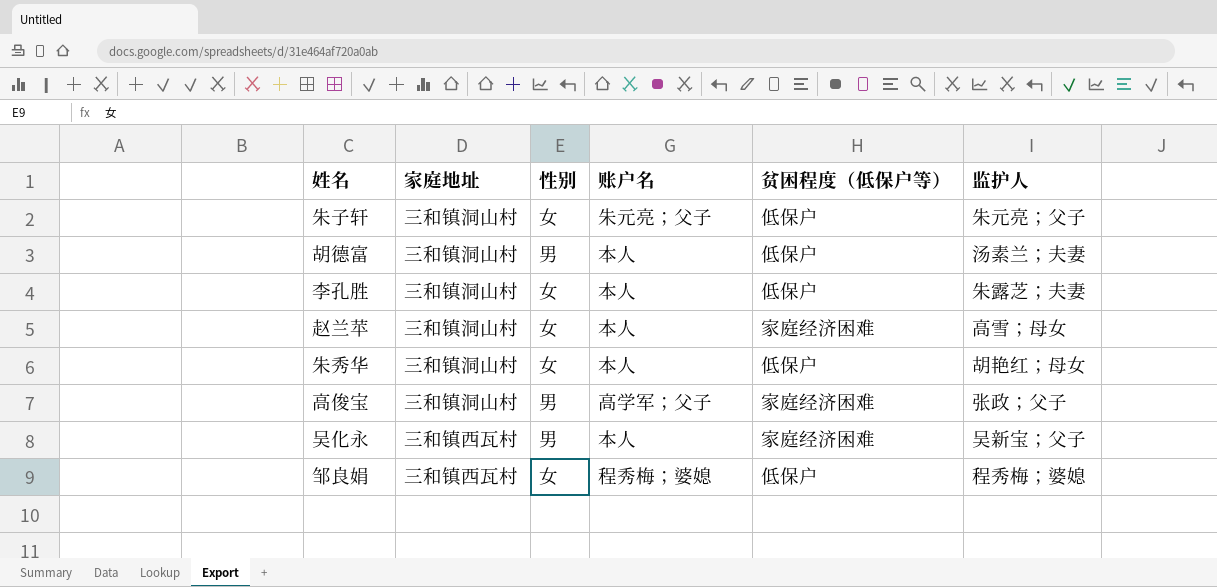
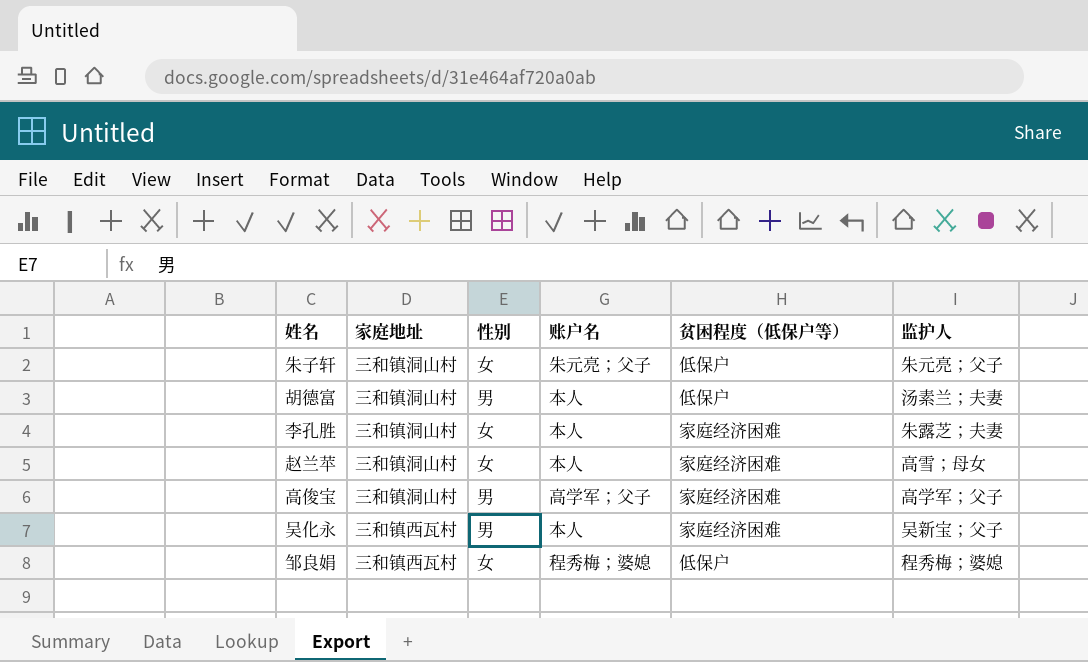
row 朱秀华: 三和镇洞山村 | 女 | 本人 | 低保户 | 胡艳红；母女 -> none
李孔胜 | 贫困程度（低保户等）: 低保户 -> 家庭经济困难
高俊宝 | 监护人: 张政；父子 -> 高学军；父子

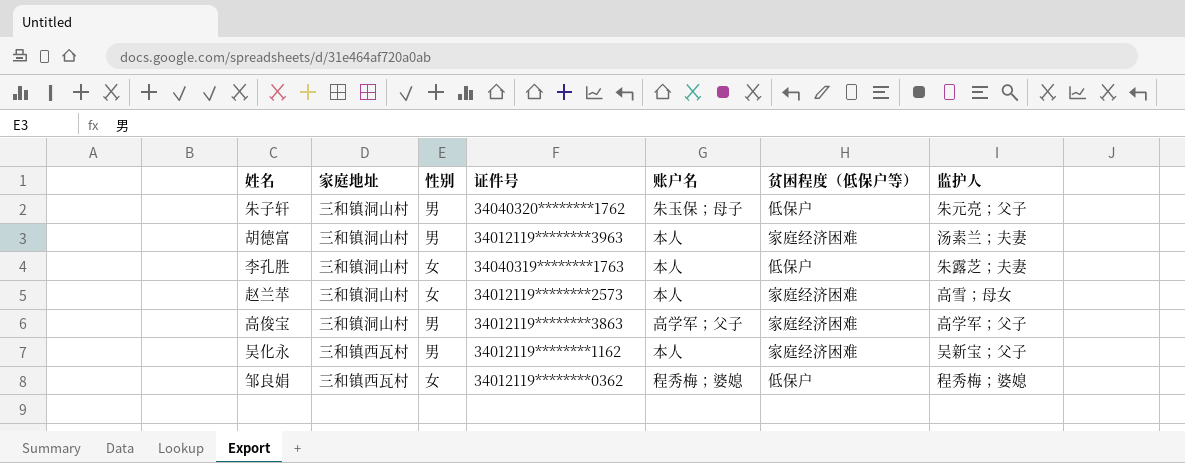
column 证件号 | position: none -> 4
朱子轩 | 性别: 女 -> 男
朱子轩 | 账户名: 朱元亮；父子 -> 朱玉保；母子
胡德富 | 贫困程度（低保户等）: 低保户 -> 家庭经济困难
李孔胜 | 贫困程度（低保户等）: 家庭经济困难 -> 低保户

